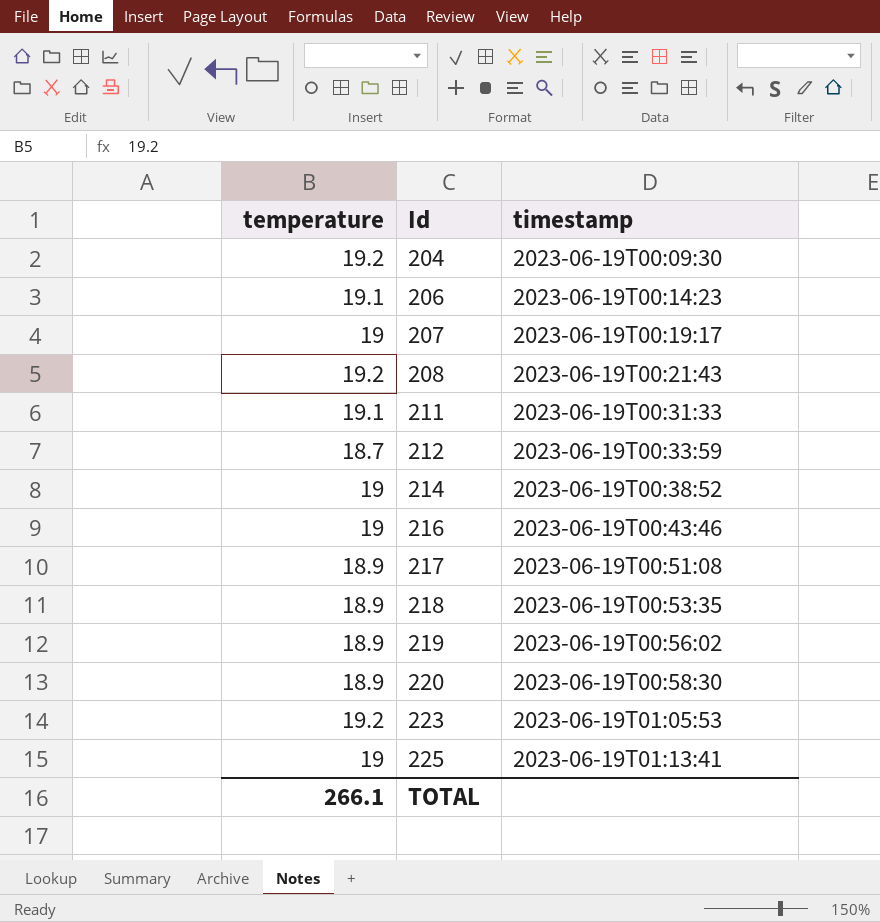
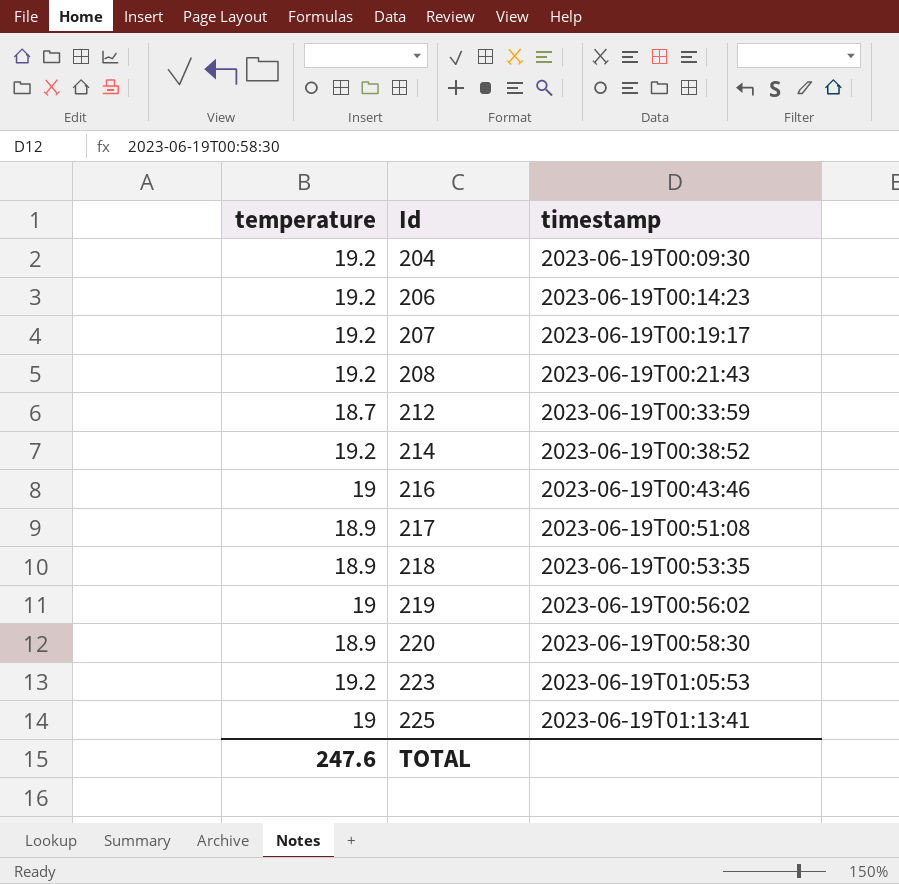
row 211: 19.1 | 2023-06-19T00:31:33 -> none
206 | temperature: 19.1 -> 19.2
207 | temperature: 19 -> 19.2
214 | temperature: 19 -> 19.2
219 | temperature: 18.9 -> 19
TOTAL | temperature: 266.1 -> 247.6

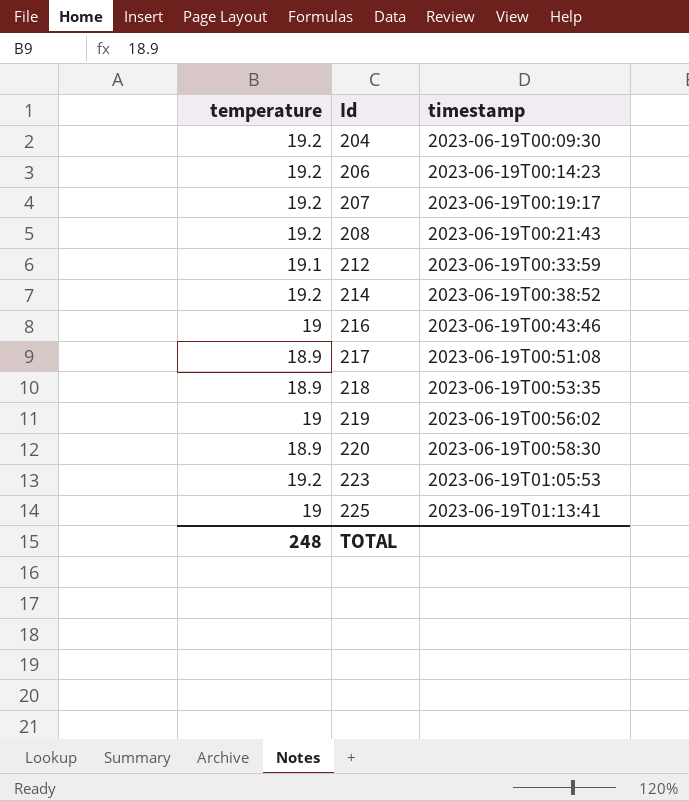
212 | temperature: 18.7 -> 19.1
TOTAL | temperature: 247.6 -> 248

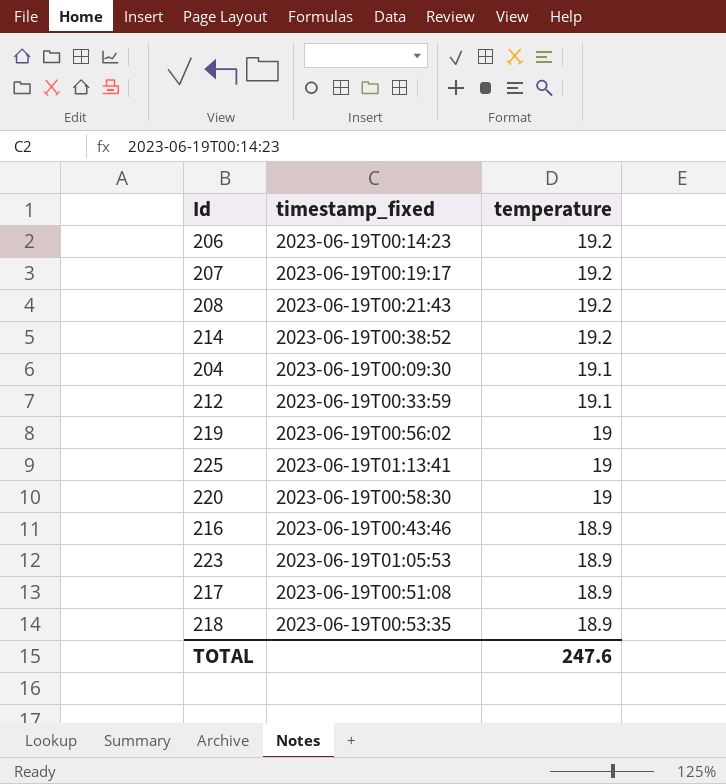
row order: Id ascending -> temperature descending
column name: timestamp -> timestamp_fixed
column temperature | position: 1 -> 3
204 | temperature: 19.2 -> 19.1
220 | temperature: 18.9 -> 19
216 | temperature: 19 -> 18.9
223 | temperature: 19.2 -> 18.9
TOTAL | temperature: 248 -> 247.6

